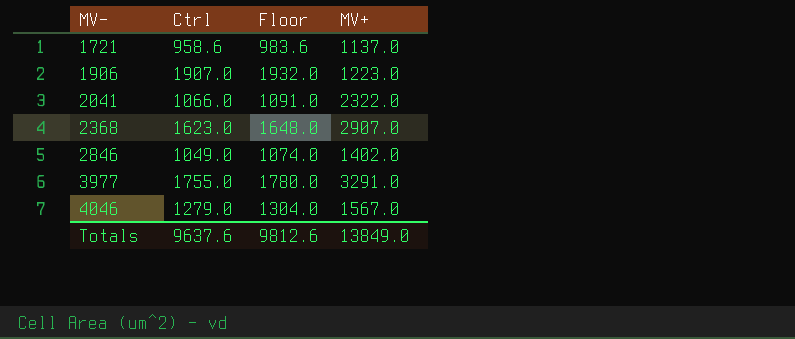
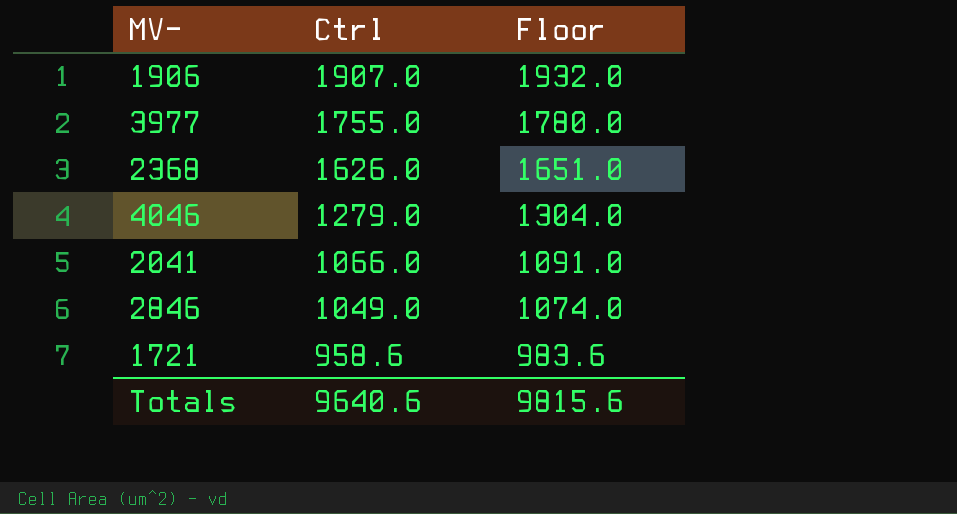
row order: MV- ascending -> Ctrl descending
column MV+ | position: 4 -> none
2368 | Ctrl: 1623.0 -> 1626.0
2368 | Floor: 1648.0 -> 1651.0
Totals | Ctrl: 9637.6 -> 9640.6
Totals | Floor: 9812.6 -> 9815.6

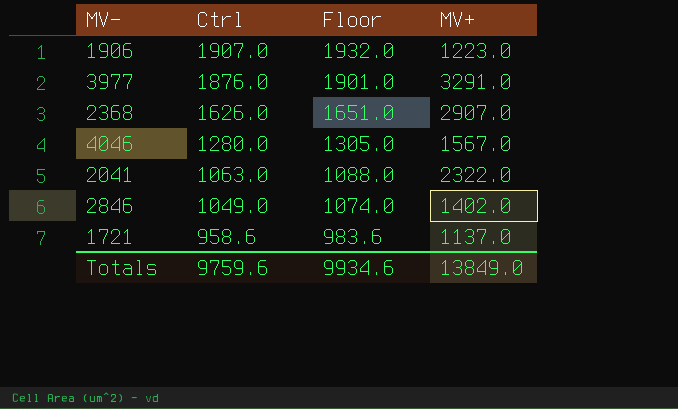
column MV+ | position: none -> 4
3977 | Ctrl: 1755.0 -> 1876.0
3977 | Floor: 1780.0 -> 1901.0
4046 | Ctrl: 1279.0 -> 1280.0
4046 | Floor: 1304.0 -> 1305.0
2041 | Ctrl: 1066.0 -> 1063.0
2041 | Floor: 1091.0 -> 1088.0
Totals | Ctrl: 9640.6 -> 9759.6
Totals | Floor: 9815.6 -> 9934.6

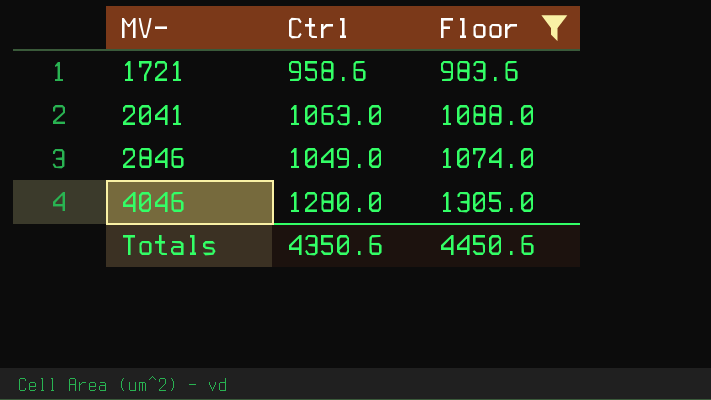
filter: none -> Floor <= 1305.0
row order: Ctrl descending -> MV- ascending
column MV+ | position: 4 -> none
Totals | Ctrl: 9759.6 -> 4350.6
Totals | Floor: 9934.6 -> 4450.6

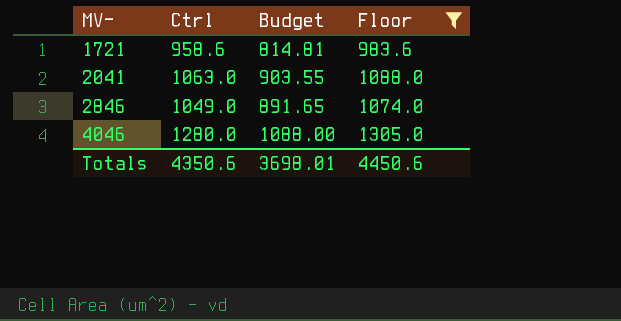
column Budget | formula: none -> [Ctrl] * 0.85

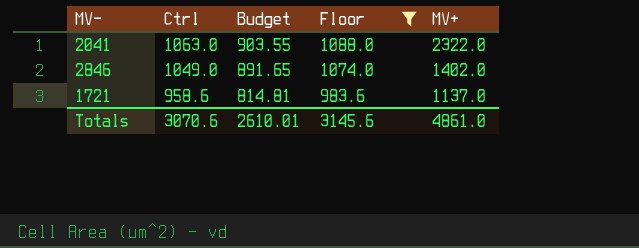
row order: MV- ascending -> Ctrl descending
column MV+ | position: none -> 5
row 4046: 1280.0 | 1088.00 | 1305.0 -> none
Totals | Ctrl: 4350.6 -> 3070.6
Totals | Budget: 3698.01 -> 2610.01
Totals | Floor: 4450.6 -> 3145.6

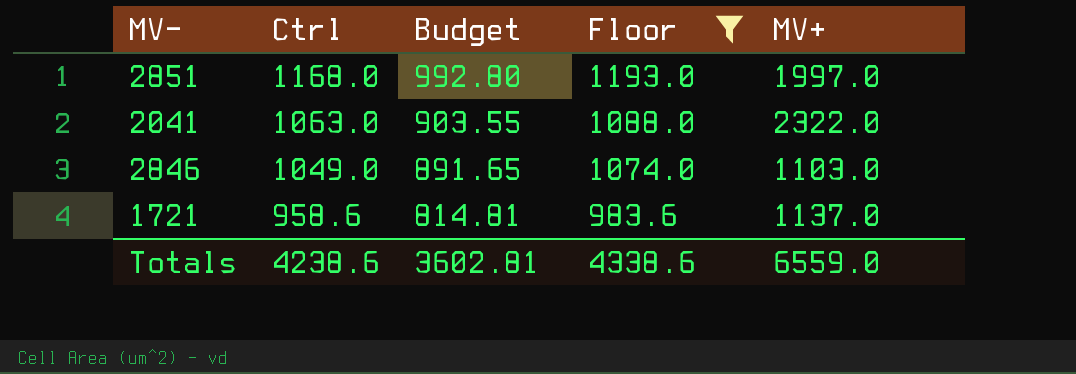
row 2851: none -> 1168.0 | 992.80 | 1193.0 | 1997.0
2846 | MV+: 1402.0 -> 1103.0
Totals | Ctrl: 3070.6 -> 4238.6
Totals | Budget: 2610.01 -> 3602.81
Totals | Floor: 3145.6 -> 4338.6
Totals | MV+: 4861.0 -> 6559.0

